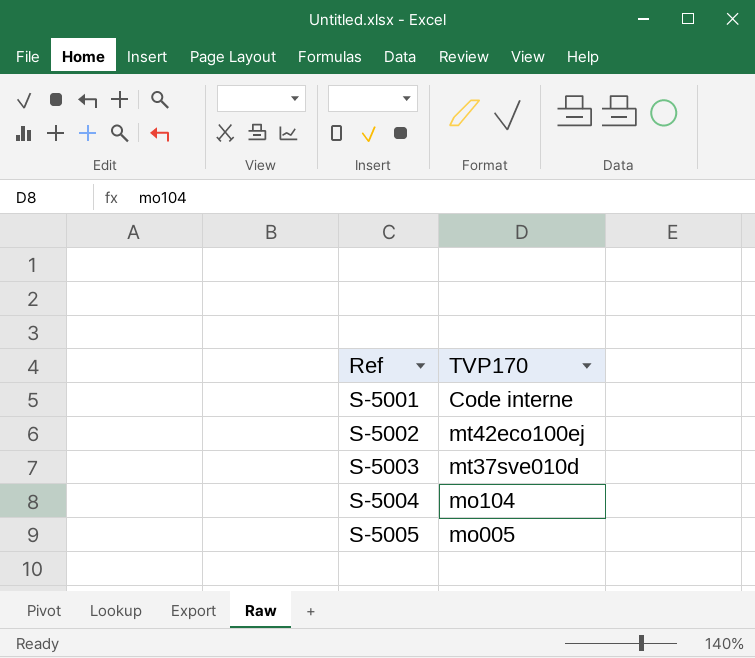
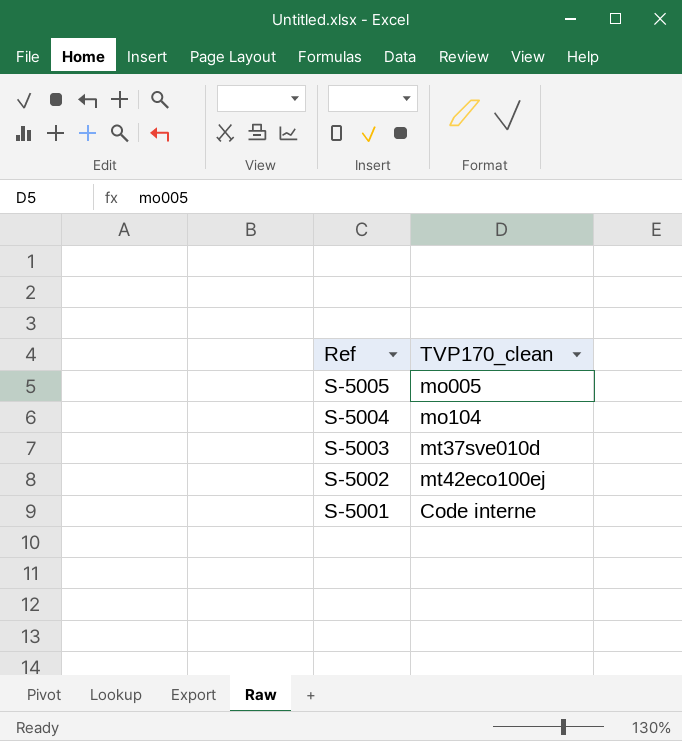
row order: Ref ascending -> Ref descending
column name: TVP170 -> TVP170_clean

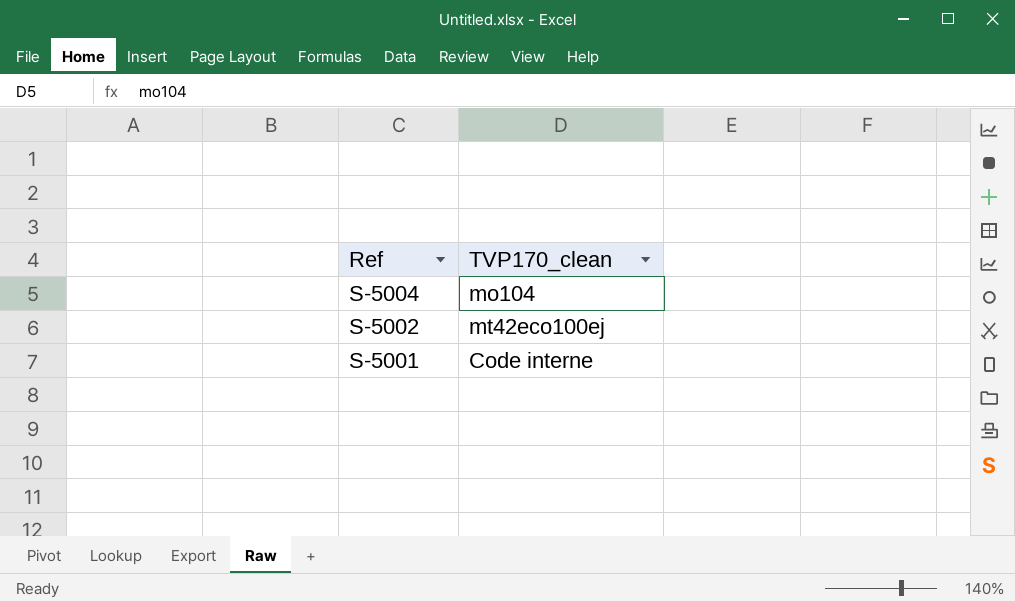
row S-5005: mo005 -> none
row S-5003: mt37sve010d -> none

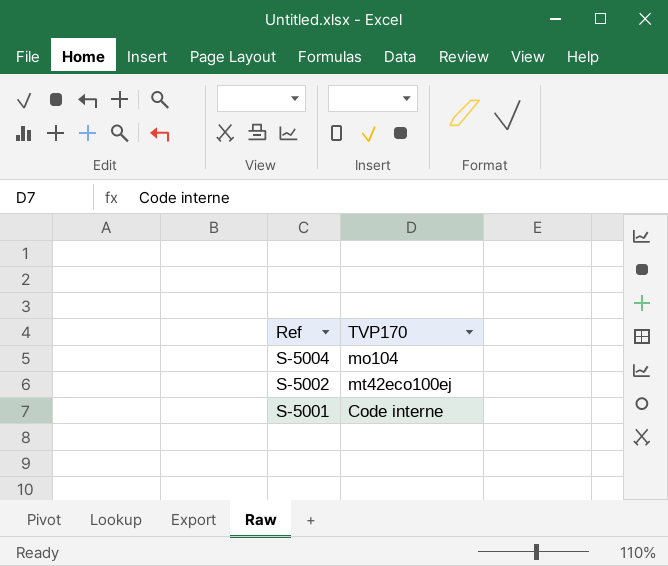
column name: TVP170_clean -> TVP170

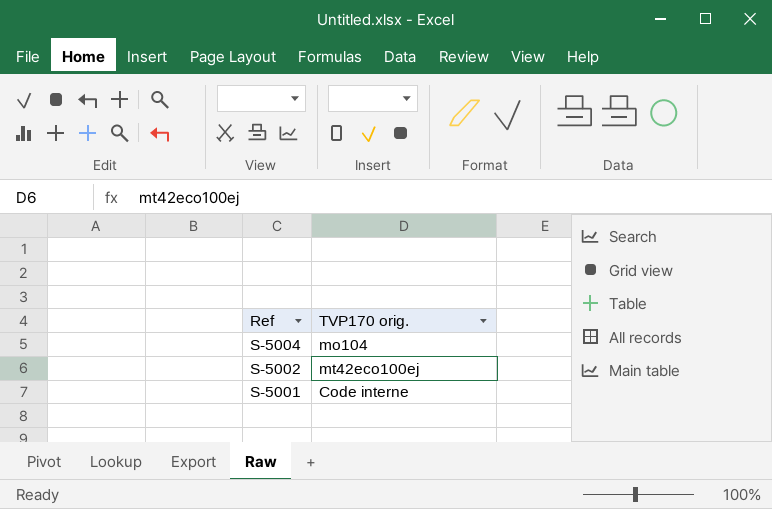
column name: TVP170 -> TVP170 orig.

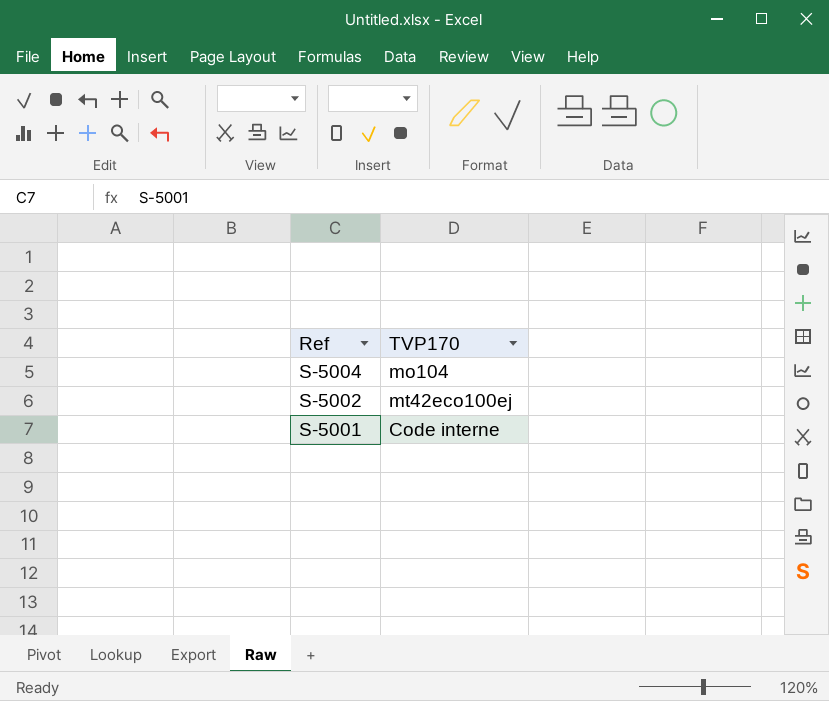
column name: TVP170 orig. -> TVP170

